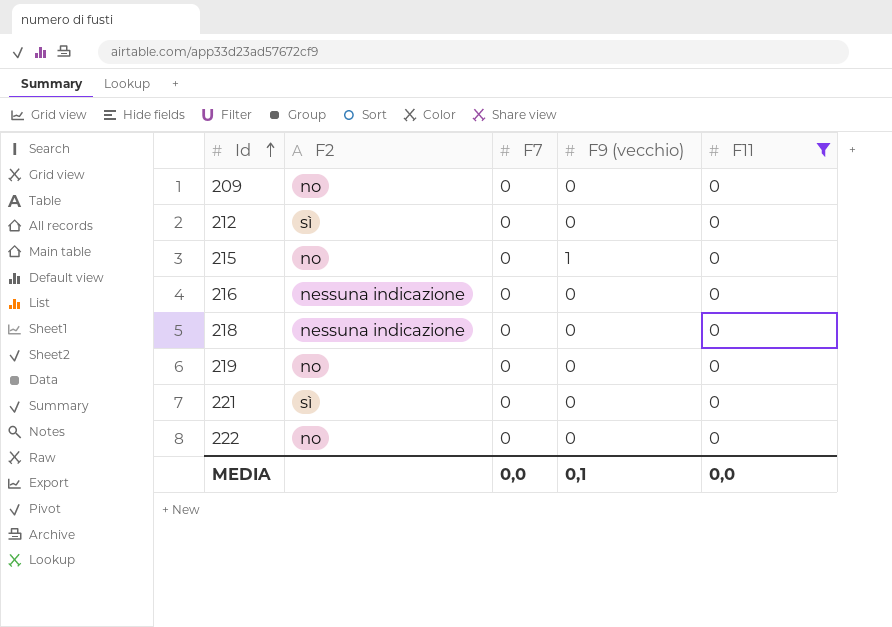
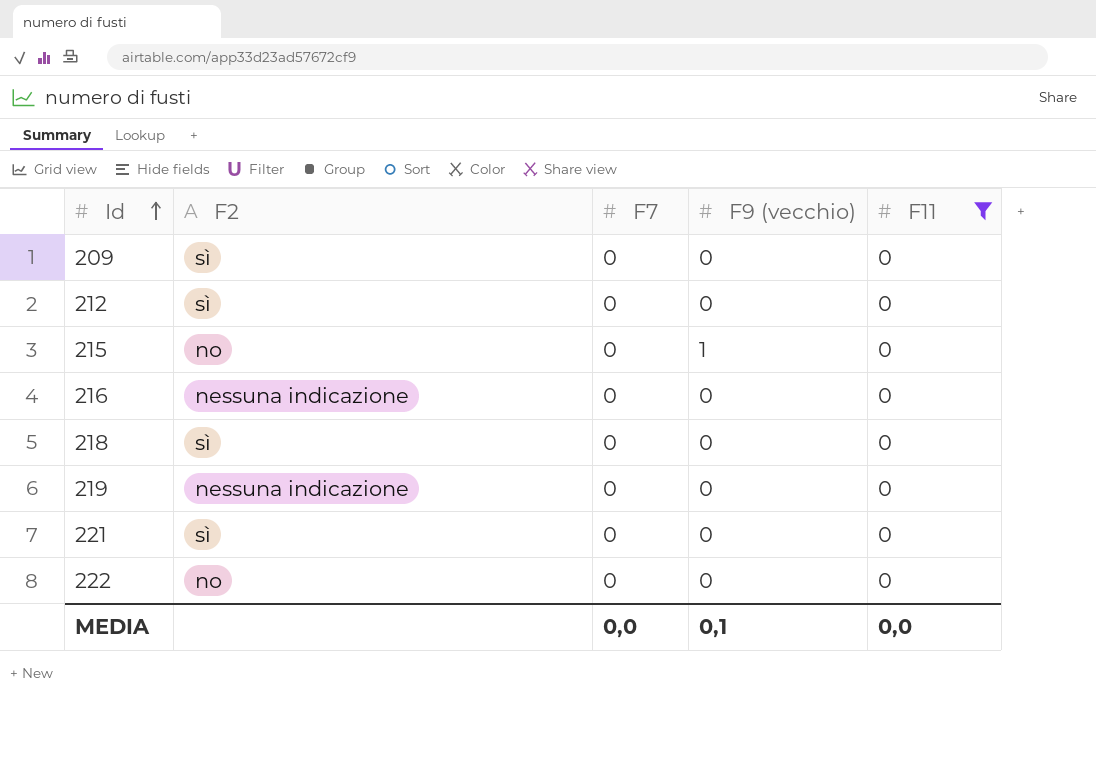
209 | F2: no -> sì
218 | F2: nessuna indicazione -> sì
219 | F2: no -> nessuna indicazione

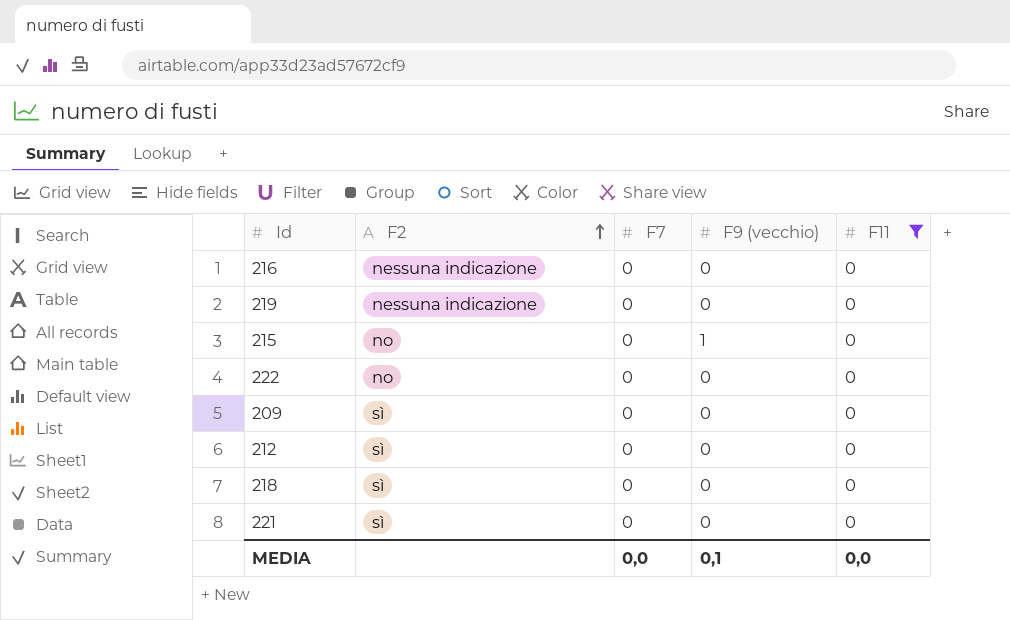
row order: Id ascending -> F2 ascending

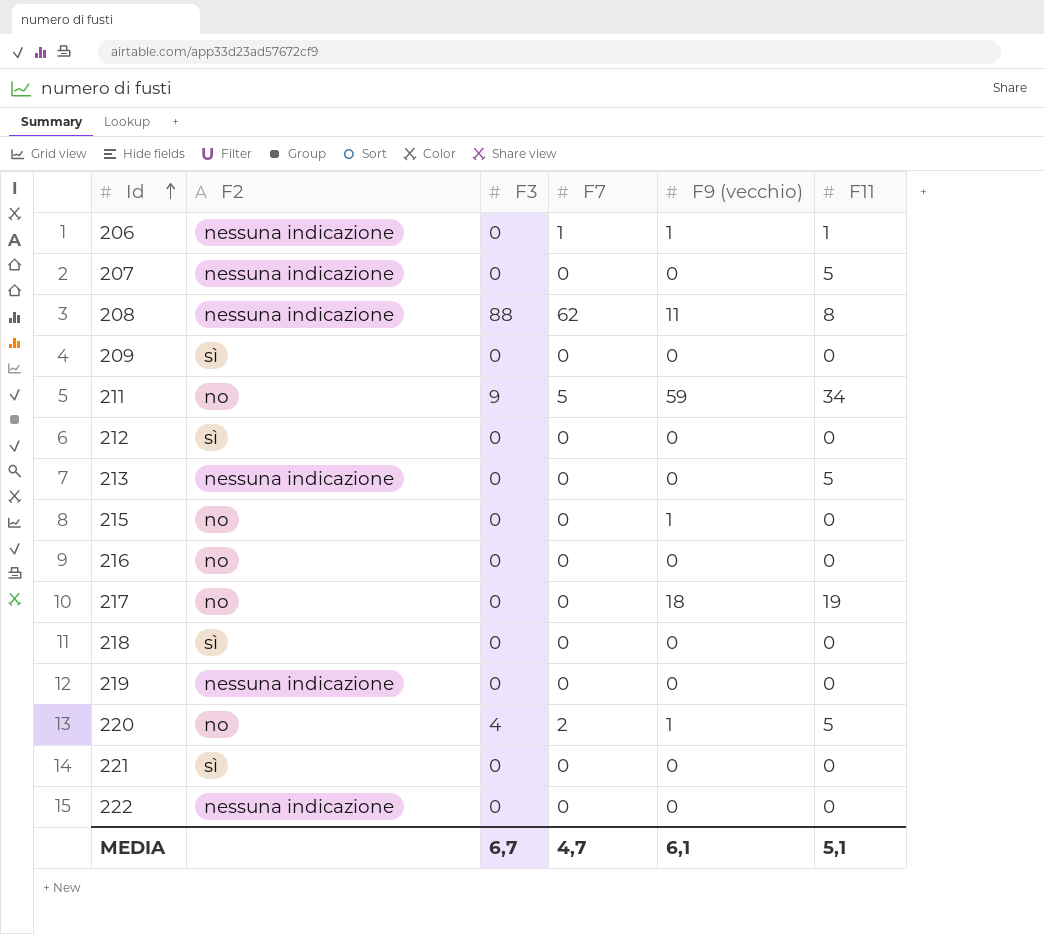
filter: F11 = 0 -> none
row order: F2 ascending -> Id ascending
column F3 | position: none -> 3
216 | F2: nessuna indicazione -> no
222 | F2: no -> nessuna indicazione
MEDIA | F7: 0,0 -> 4,7
MEDIA | F9 (vecchio): 0,1 -> 6,1
MEDIA | F11: 0,0 -> 5,1

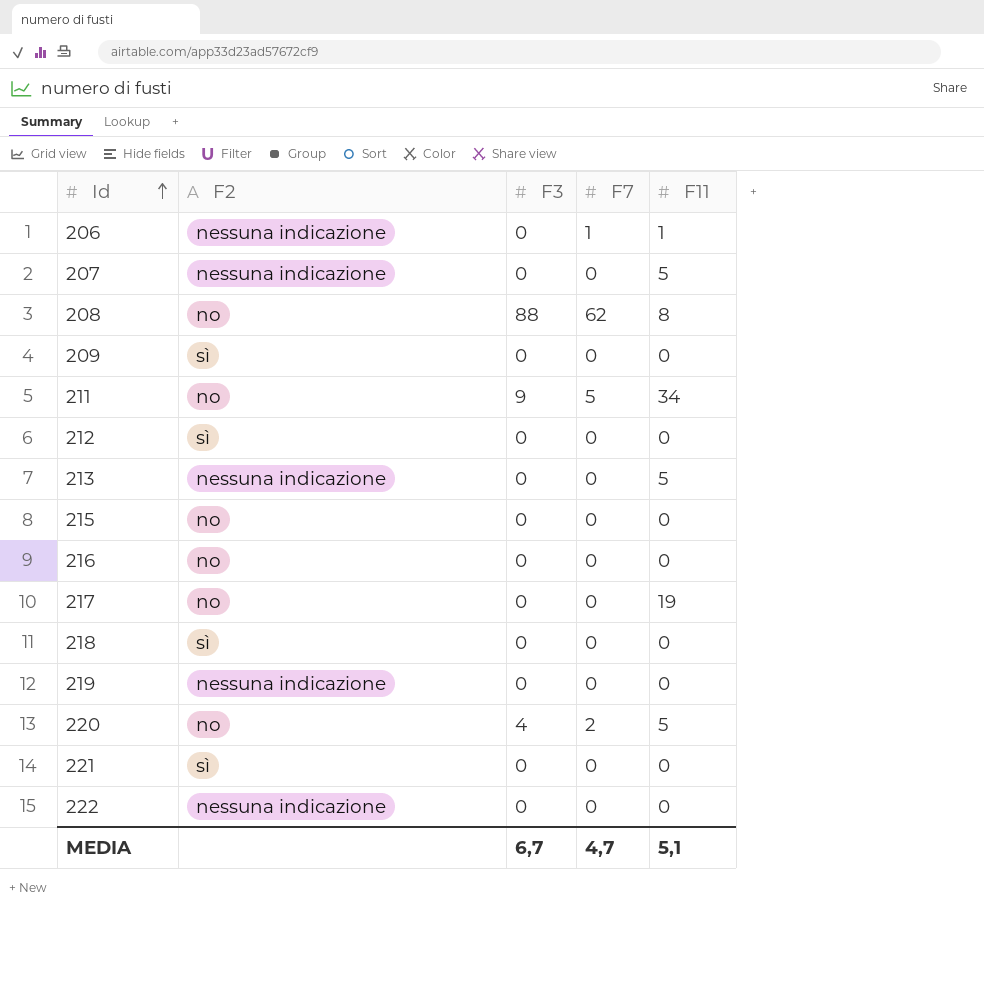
column F9 (vecchio) | position: 5 -> none
208 | F2: nessuna indicazione -> no

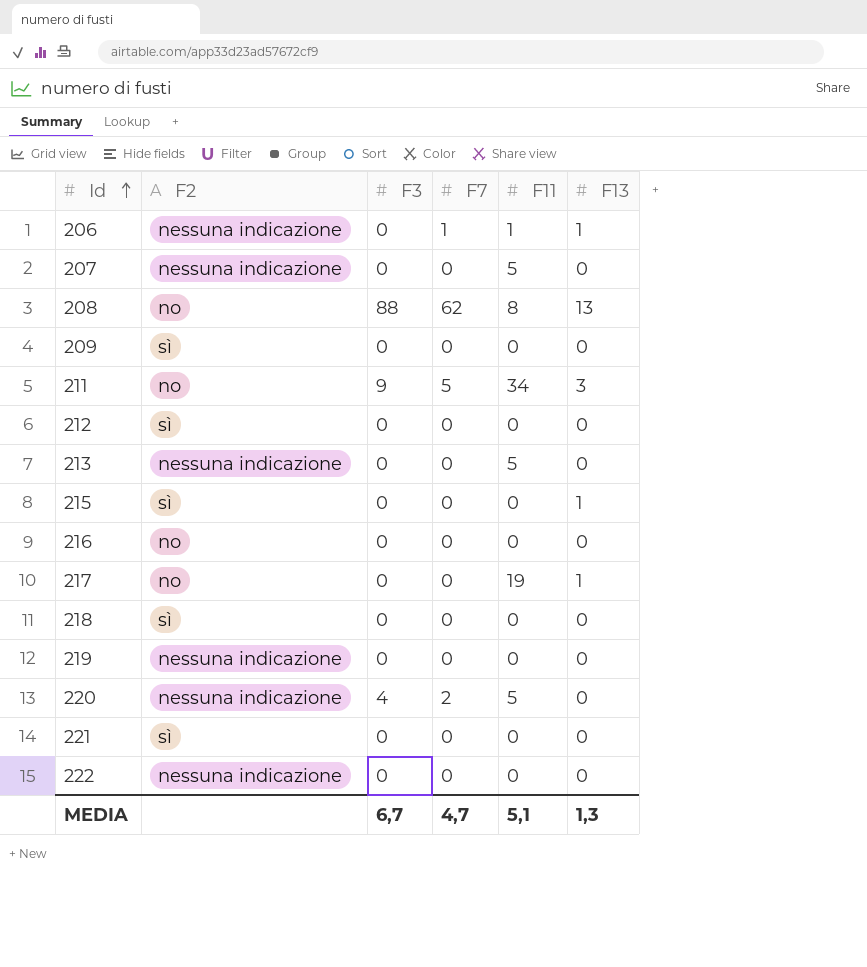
column F13 | position: none -> 6
215 | F2: no -> sì
220 | F2: no -> nessuna indicazione

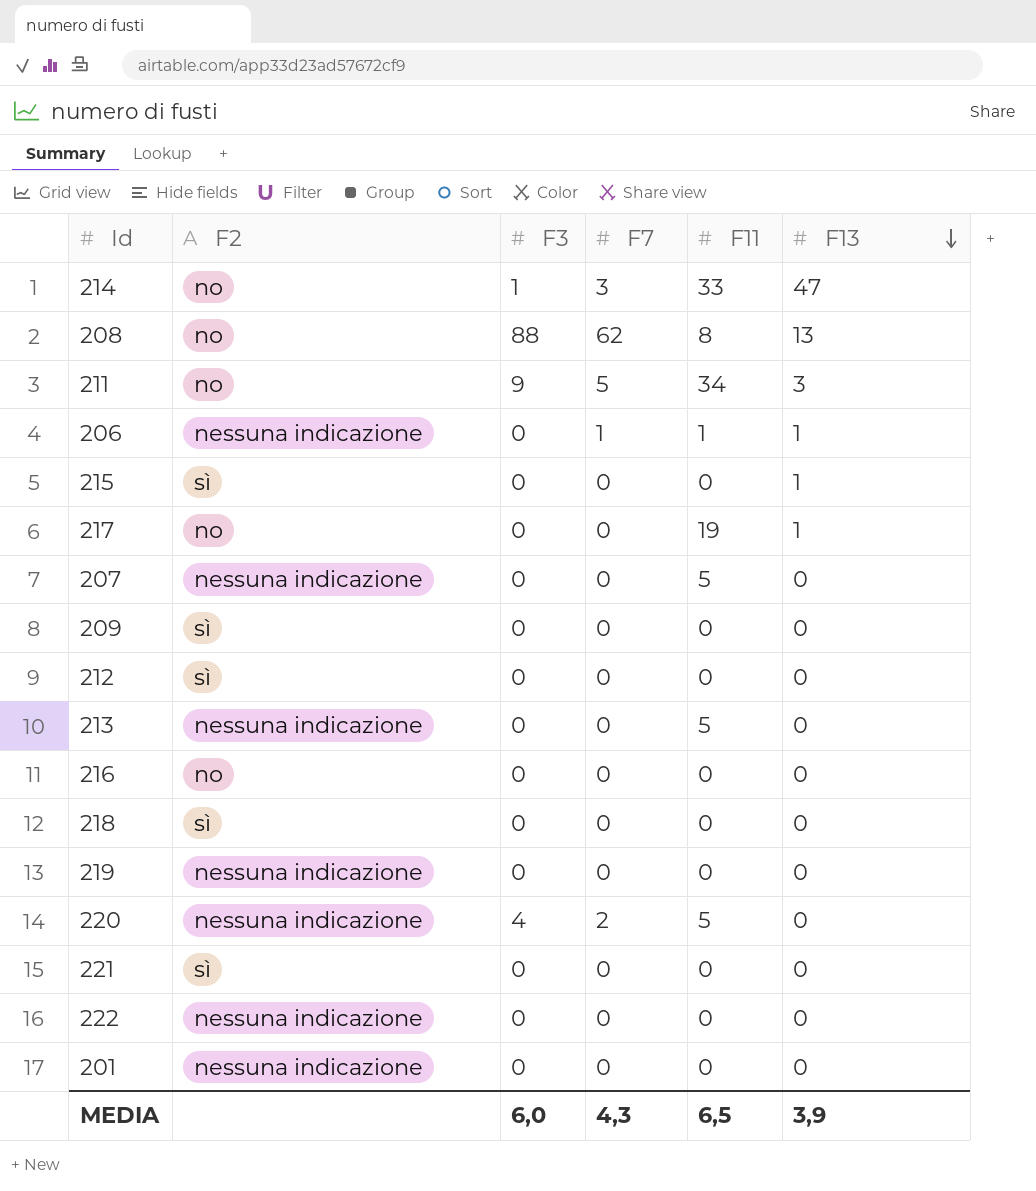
row order: Id ascending -> F13 descending
row 214: none -> no | 1 | 3 | 33 | 47
row 201: none -> nessuna indicazione | 0 | 0 | 0 | 0
MEDIA | F3: 6,7 -> 6,0
MEDIA | F7: 4,7 -> 4,3
MEDIA | F11: 5,1 -> 6,5
MEDIA | F13: 1,3 -> 3,9

